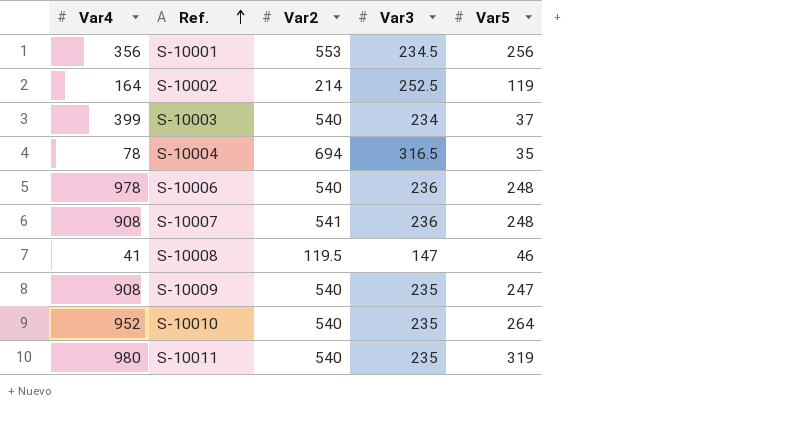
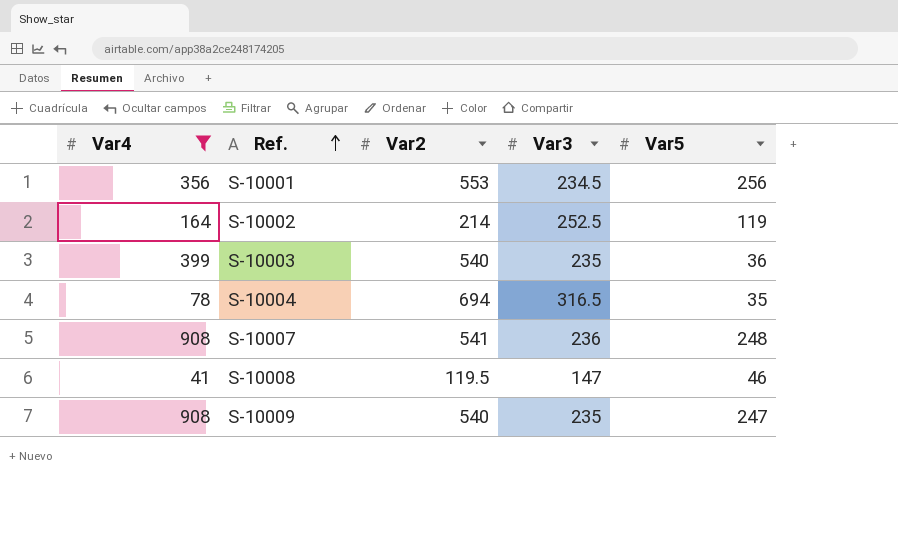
filter: none -> Var4 <= 908
S-10003 | Var3: 234 -> 235
S-10003 | Var5: 37 -> 36

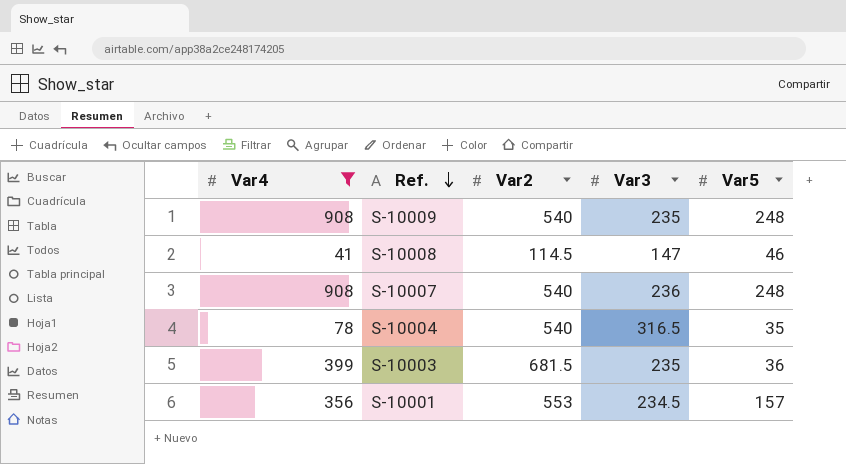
row order: Ref. ascending -> Ref. descending
row S-10002: 164 | 214 | 252.5 | 119 -> none
S-10009 | Var5: 247 -> 248
S-10008 | Var2: 119.5 -> 114.5
S-10007 | Var2: 541 -> 540
S-10004 | Var2: 694 -> 540
S-10003 | Var2: 540 -> 681.5
S-10001 | Var5: 256 -> 157

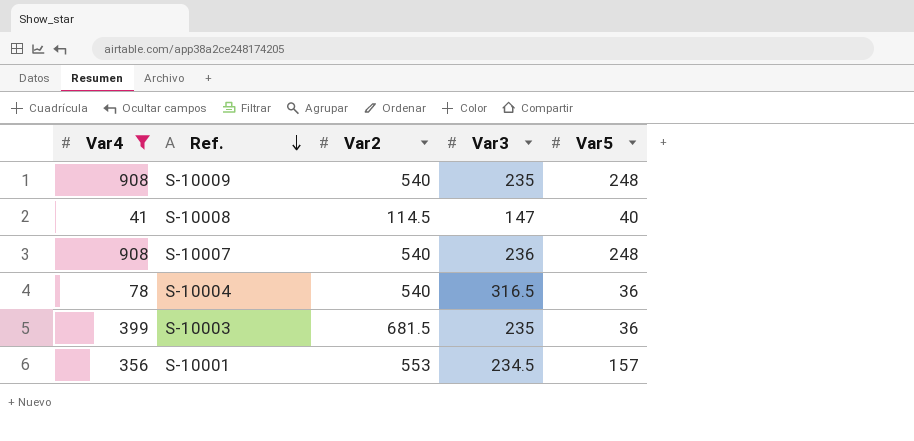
S-10008 | Var5: 46 -> 40
S-10004 | Var5: 35 -> 36

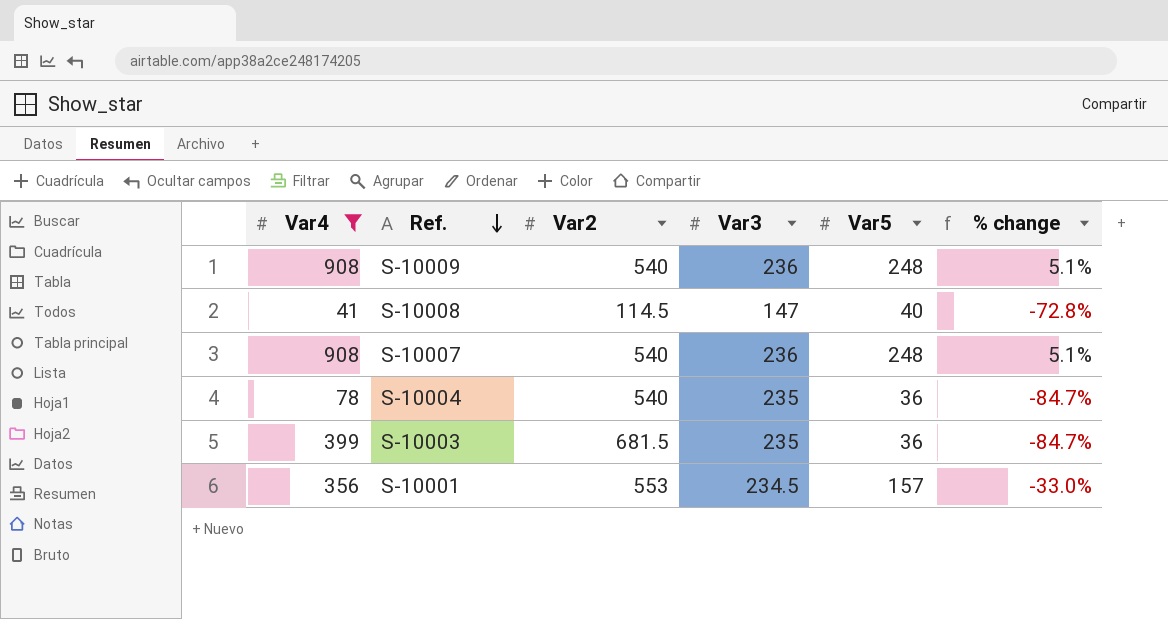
column % change | formula: none -> ([Var5] - [Var3]) / [Var3]
S-10009 | Var3: 235 -> 236
S-10004 | Var3: 316.5 -> 235

